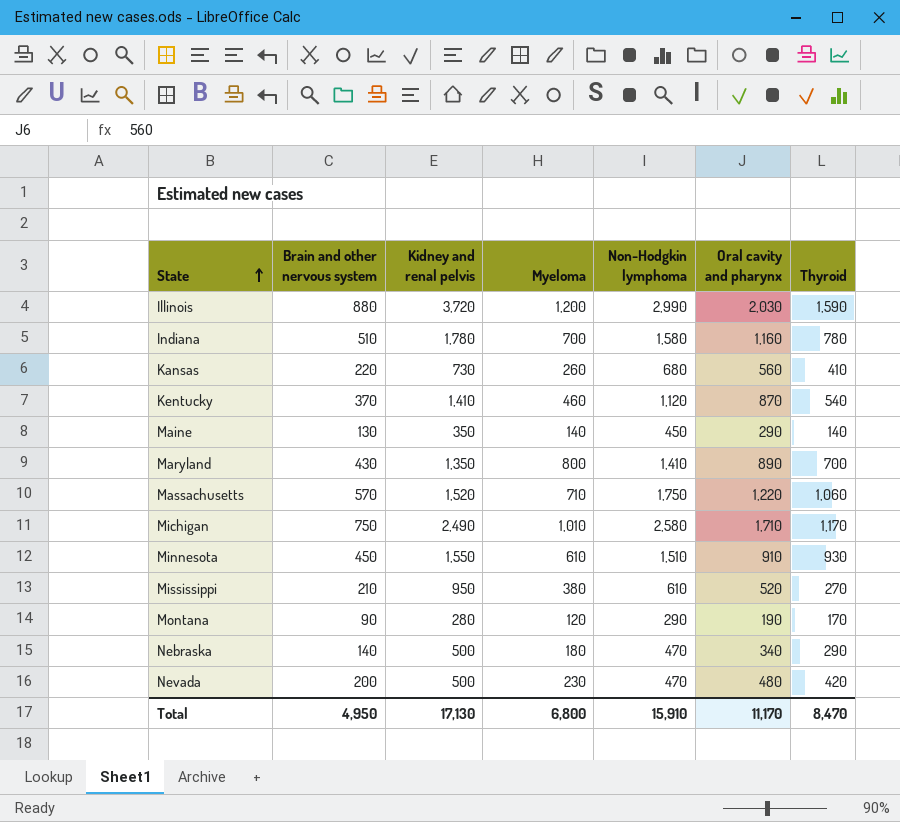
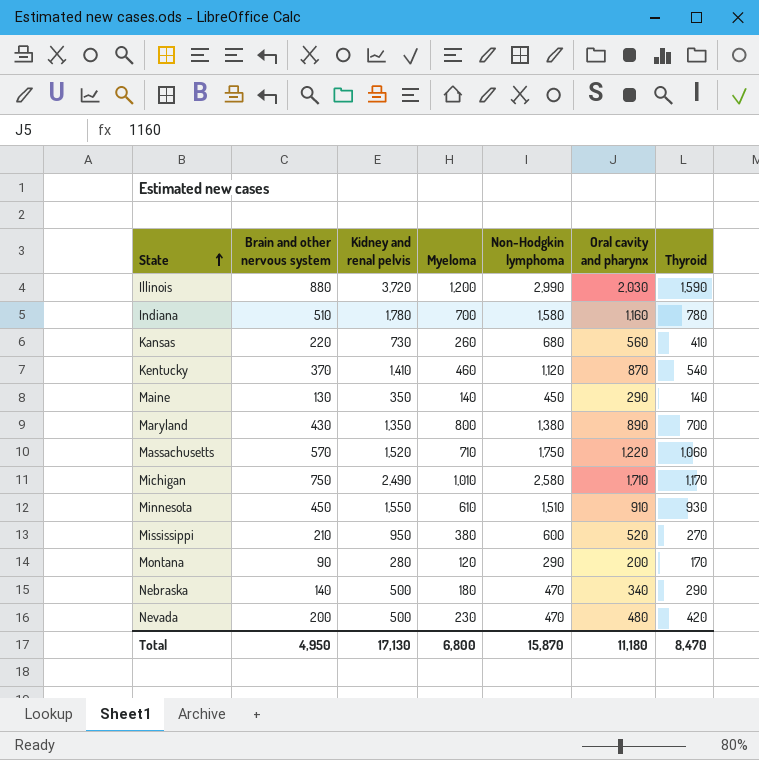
Maryland | Non-Hodgkin lymphoma: 1,410 -> 1,380
Mississippi | Non-Hodgkin lymphoma: 610 -> 600
Montana | Oral cavity and pharynx: 190 -> 200
Total | Non-Hodgkin lymphoma: 15,910 -> 15,870
Total | Oral cavity and pharynx: 11,170 -> 11,180

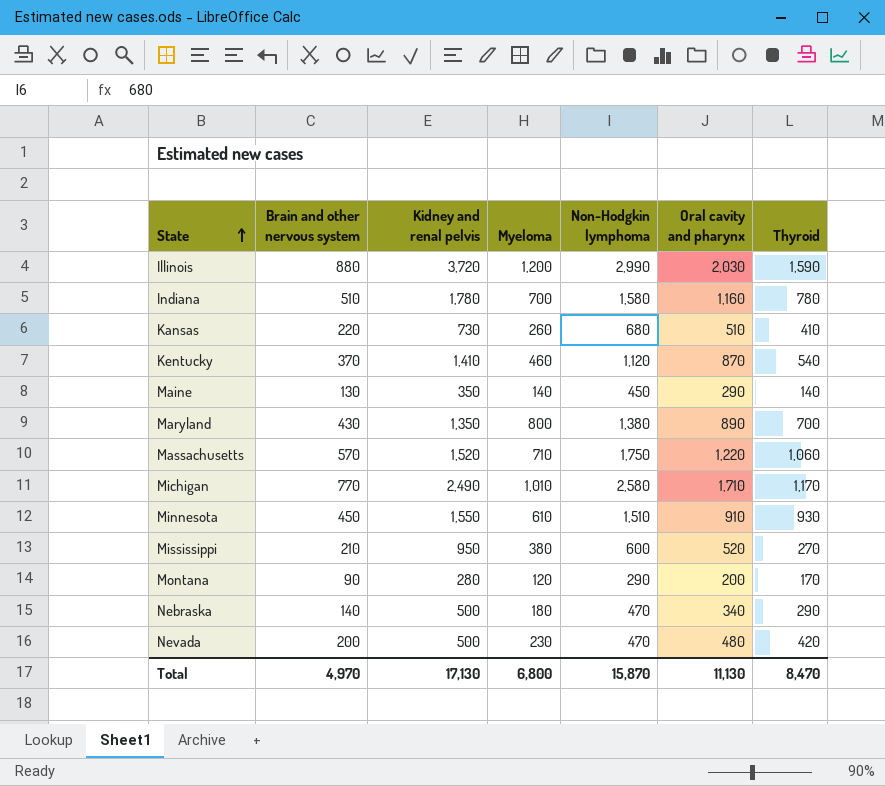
Kansas | Oral cavity and pharynx: 560 -> 510
Michigan | Brain and other nervous system: 750 -> 770
Total | Brain and other nervous system: 4,950 -> 4,970
Total | Oral cavity and pharynx: 11,180 -> 11,130

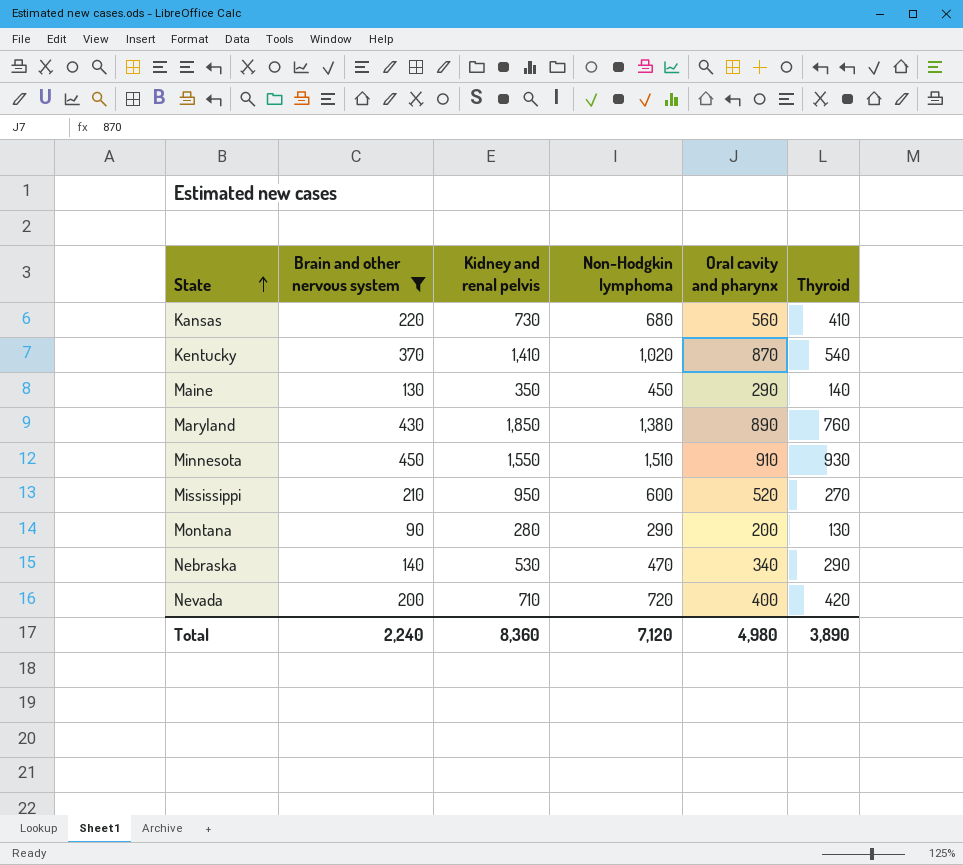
filter: none -> Brain and other nervous system <= 450
column Myeloma | position: 4 -> none
Kansas | Oral cavity and pharynx: 510 -> 560
Kentucky | Non-Hodgkin lymphoma: 1,120 -> 1,020
Maryland | Kidney and renal pelvis: 1,350 -> 1,850
Maryland | Thyroid: 700 -> 760
Montana | Thyroid: 170 -> 130
Nebraska | Kidney and renal pelvis: 500 -> 530
Nevada | Kidney and renal pelvis: 500 -> 710
Nevada | Non-Hodgkin lymphoma: 470 -> 720
Nevada | Oral cavity and pharynx: 480 -> 400
Total | Brain and other nervous system: 4,970 -> 2,240
Total | Kidney and renal pelvis: 17,130 -> 8,360
Total | Non-Hodgkin lymphoma: 15,870 -> 7,120
Total | Oral cavity and pharynx: 11,130 -> 4,980
Total | Thyroid: 8,470 -> 3,890

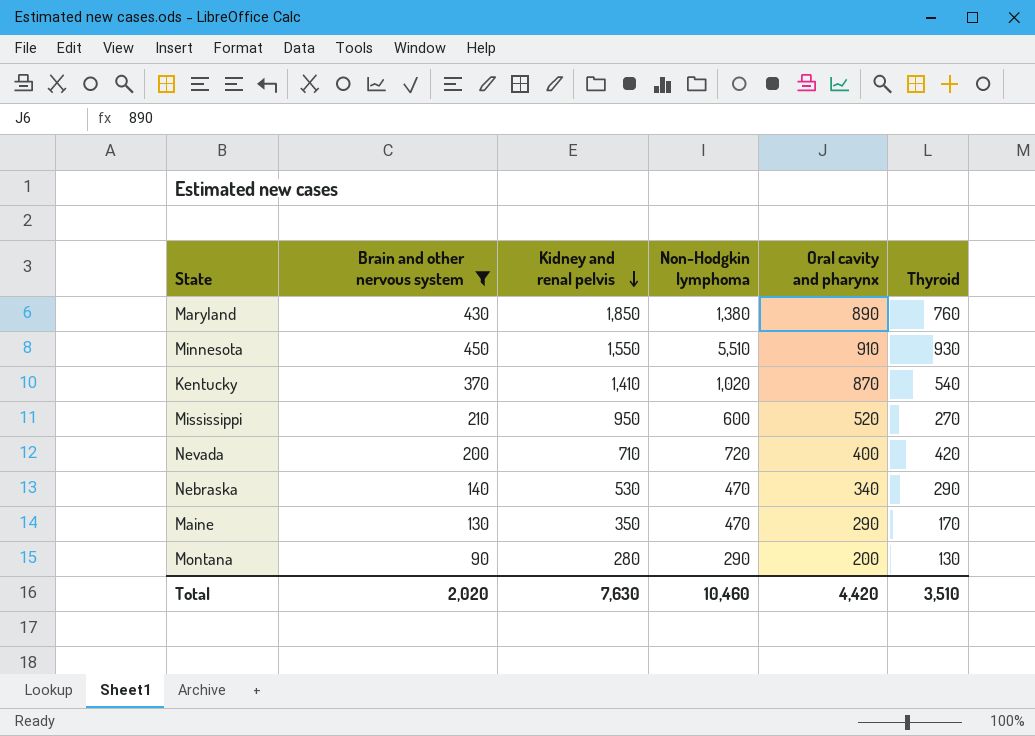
row order: State ascending -> Kidney and renal pelvis descending
row Kansas: 220 | 730 | 680 | 560 | 410 -> none
Minnesota | Non-Hodgkin lymphoma: 1,510 -> 5,510
Maine | Non-Hodgkin lymphoma: 450 -> 470
Maine | Thyroid: 140 -> 170
Total | Brain and other nervous system: 2,240 -> 2,020
Total | Kidney and renal pelvis: 8,360 -> 7,630
Total | Non-Hodgkin lymphoma: 7,120 -> 10,460
Total | Oral cavity and pharynx: 4,980 -> 4,420
Total | Thyroid: 3,890 -> 3,510

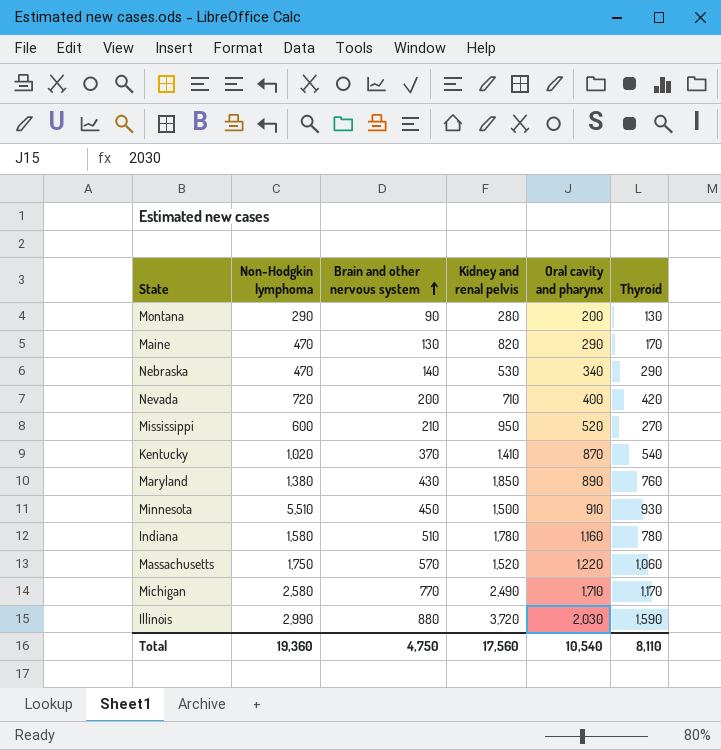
filter: Brain and other nervous system <= 450 -> none
row order: Kidney and renal pelvis descending -> Brain and other nervous system ascending
column Non-Hodgkin lymphoma | position: 4 -> 2
Maine | Kidney and renal pelvis: 350 -> 820
Minnesota | Kidney and renal pelvis: 1,550 -> 1,500
Total | Non-Hodgkin lymphoma: 10,460 -> 19,360
Total | Brain and other nervous system: 2,020 -> 4,750
Total | Kidney and renal pelvis: 7,630 -> 17,560
Total | Oral cavity and pharynx: 4,420 -> 10,540
Total | Thyroid: 3,510 -> 8,110

